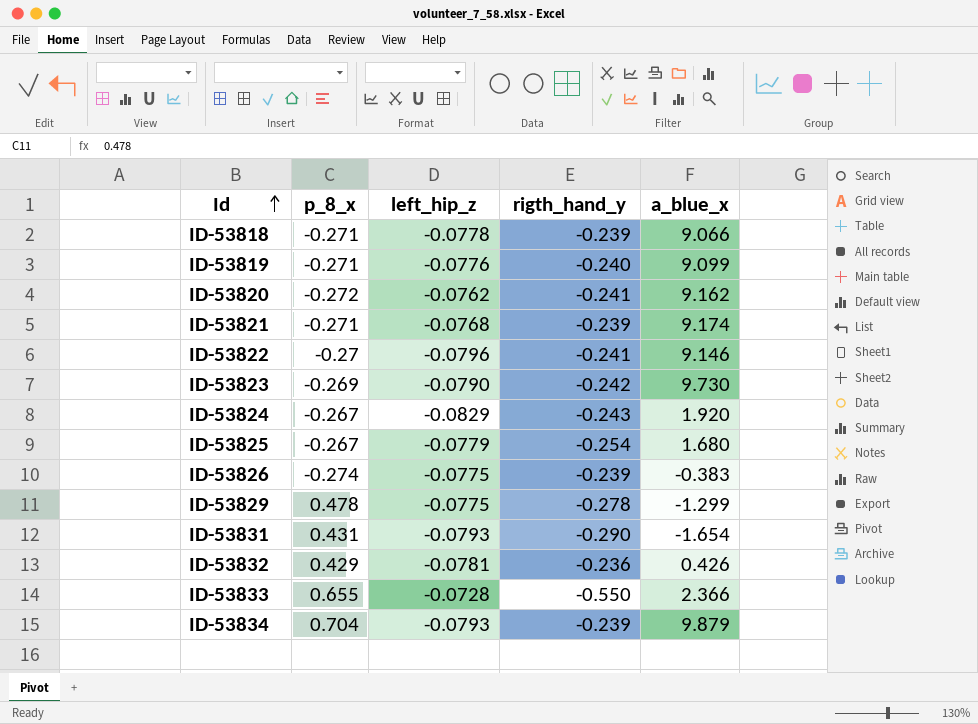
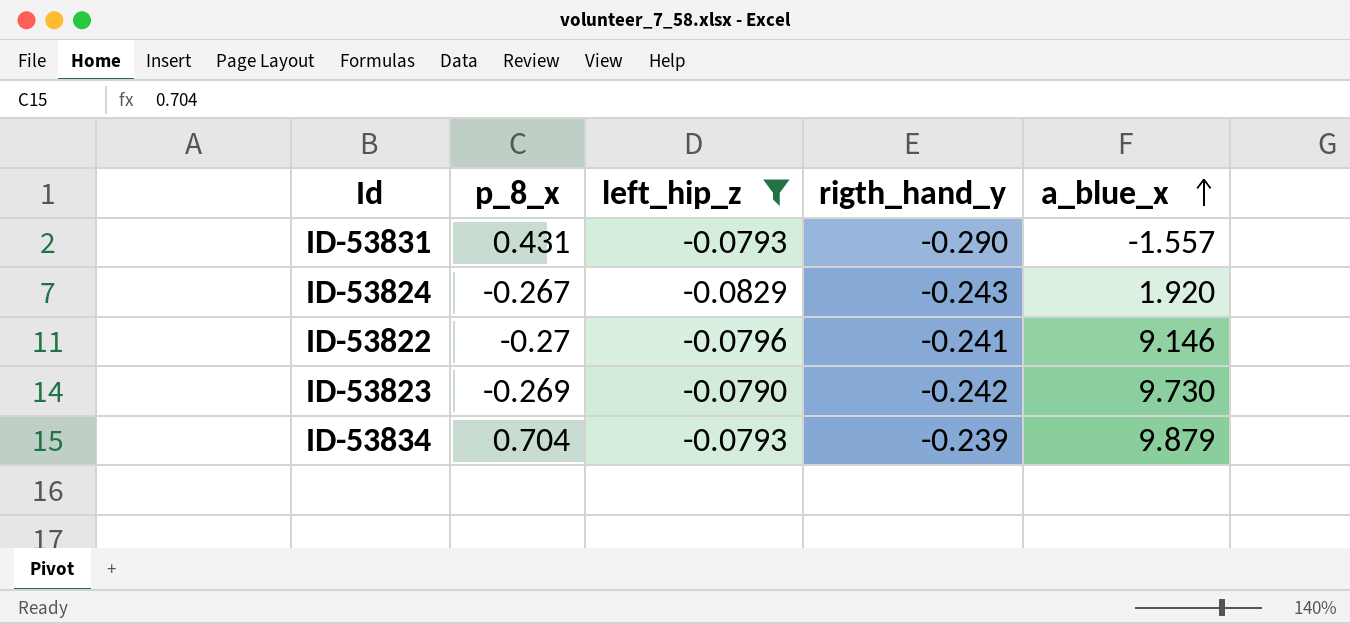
filter: none -> left_hip_z <= -0.0790
row order: Id ascending -> a_blue_x ascending
ID-53831 | a_blue_x: -1.654 -> -1.557

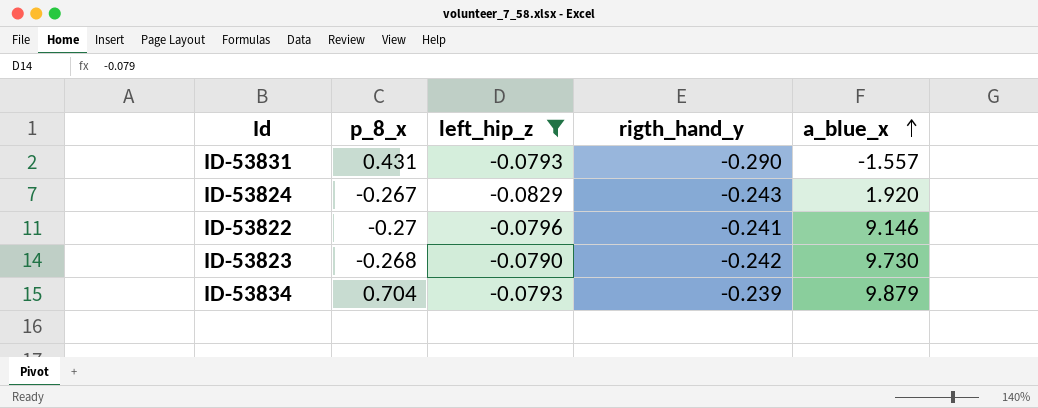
ID-53823 | p_8_x: -0.269 -> -0.268

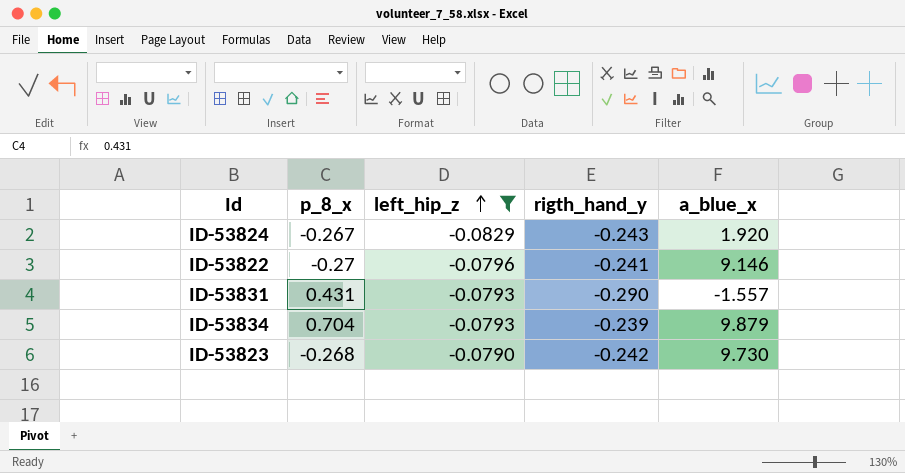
row order: a_blue_x ascending -> left_hip_z ascending

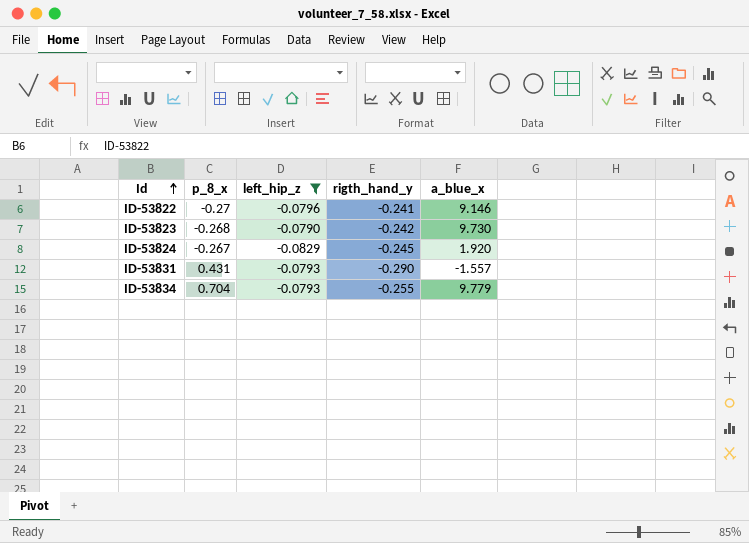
row order: left_hip_z ascending -> Id ascending
ID-53824 | rigth_hand_y: -0.243 -> -0.245
ID-53834 | rigth_hand_y: -0.239 -> -0.255
ID-53834 | a_blue_x: 9.879 -> 9.779

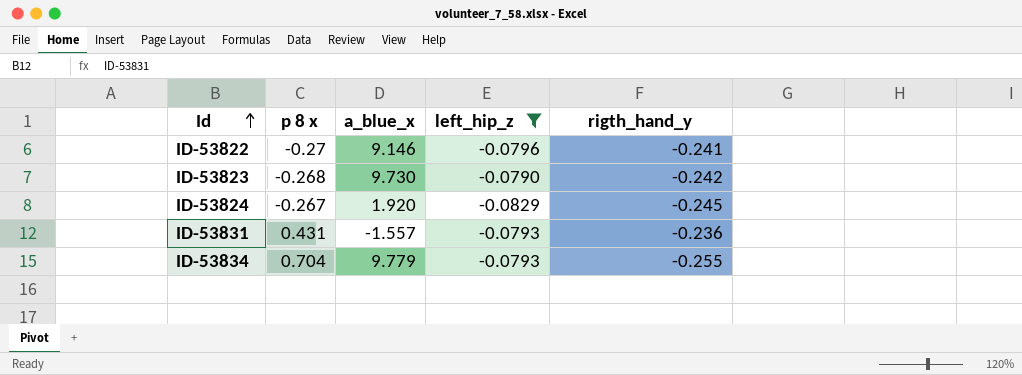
column name: p_8_x -> p 8 x
column a_blue_x | position: 5 -> 3
ID-53831 | rigth_hand_y: -0.290 -> -0.236

